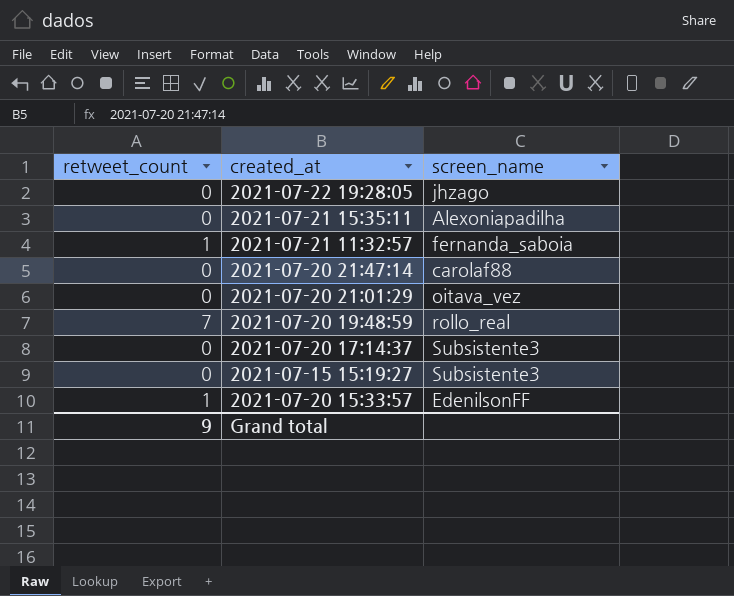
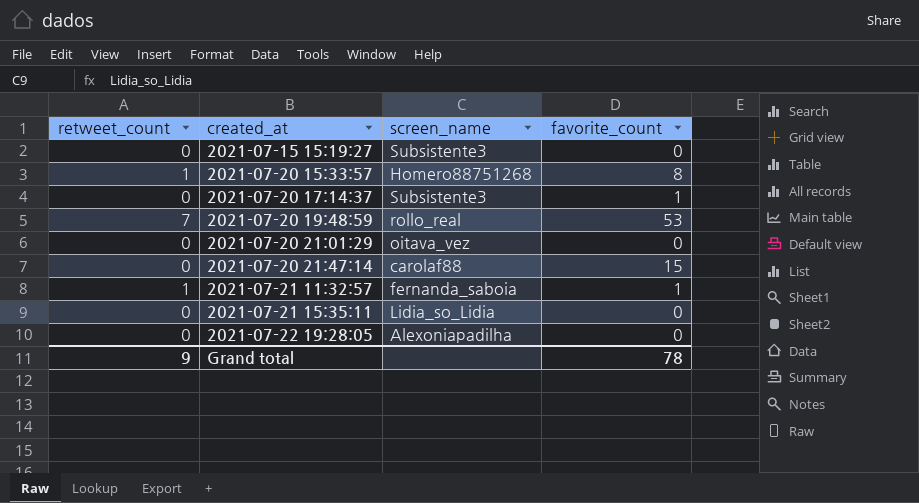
row order: none -> created_at ascending
column favorite_count | position: none -> 4
2021-07-20 15:33:57 | screen_name: EdenilsonFF -> Homero88751268
2021-07-21 15:35:11 | screen_name: Alexoniapadilha -> Lidia_so_Lidia
2021-07-22 19:28:05 | screen_name: jhzago -> Alexoniapadilha

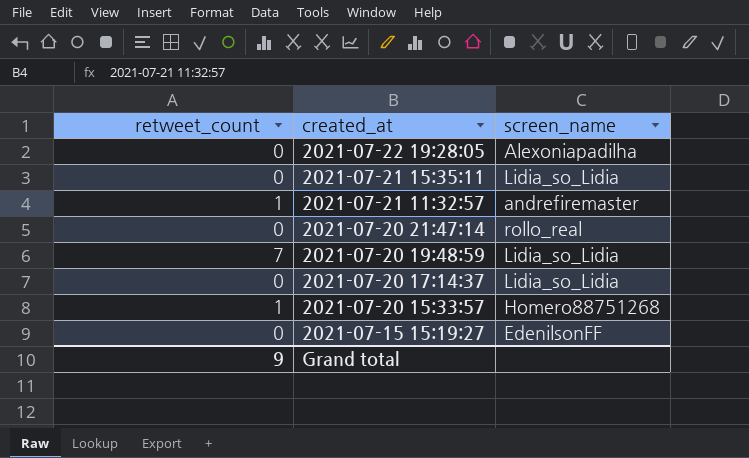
row order: created_at ascending -> created_at descending
column favorite_count | position: 4 -> none
row 2021-07-20 21:01:29: 0 | oitava_vez | 0 -> none
2021-07-21 11:32:57 | screen_name: fernanda_saboia -> andrefiremaster
2021-07-20 21:47:14 | screen_name: carolaf88 -> rollo_real
2021-07-20 19:48:59 | screen_name: rollo_real -> Lidia_so_Lidia
2021-07-20 17:14:37 | screen_name: Subsistente3 -> Lidia_so_Lidia
2021-07-15 15:19:27 | screen_name: Subsistente3 -> EdenilsonFF

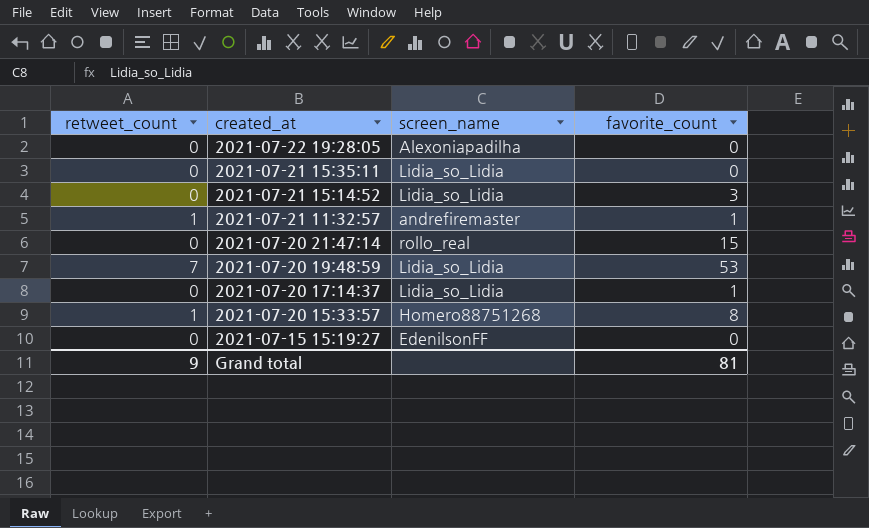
column favorite_count | position: none -> 4
row 2021-07-21 15:14:52: none -> 0 | Lidia_so_Lidia | 3

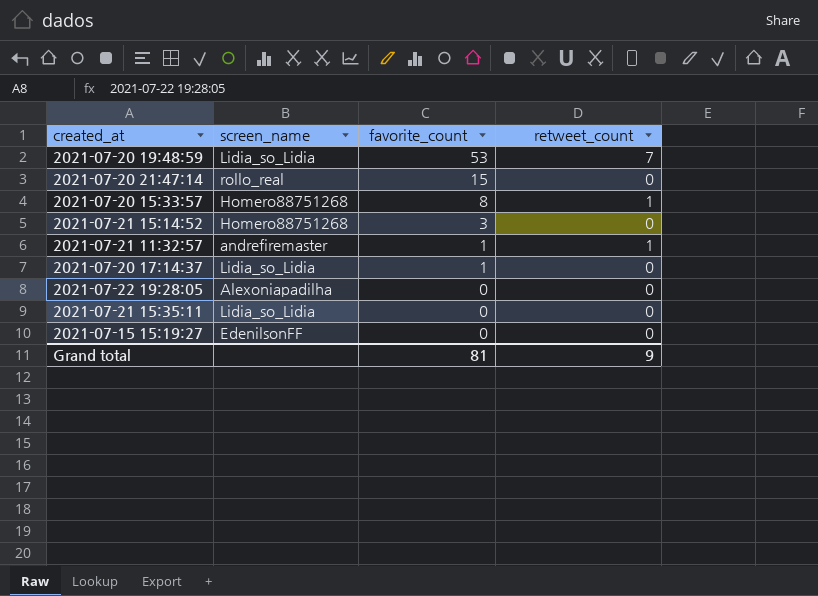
row order: created_at descending -> favorite_count descending
column retweet_count | position: 1 -> 4
2021-07-21 15:14:52 | screen_name: Lidia_so_Lidia -> Homero88751268

